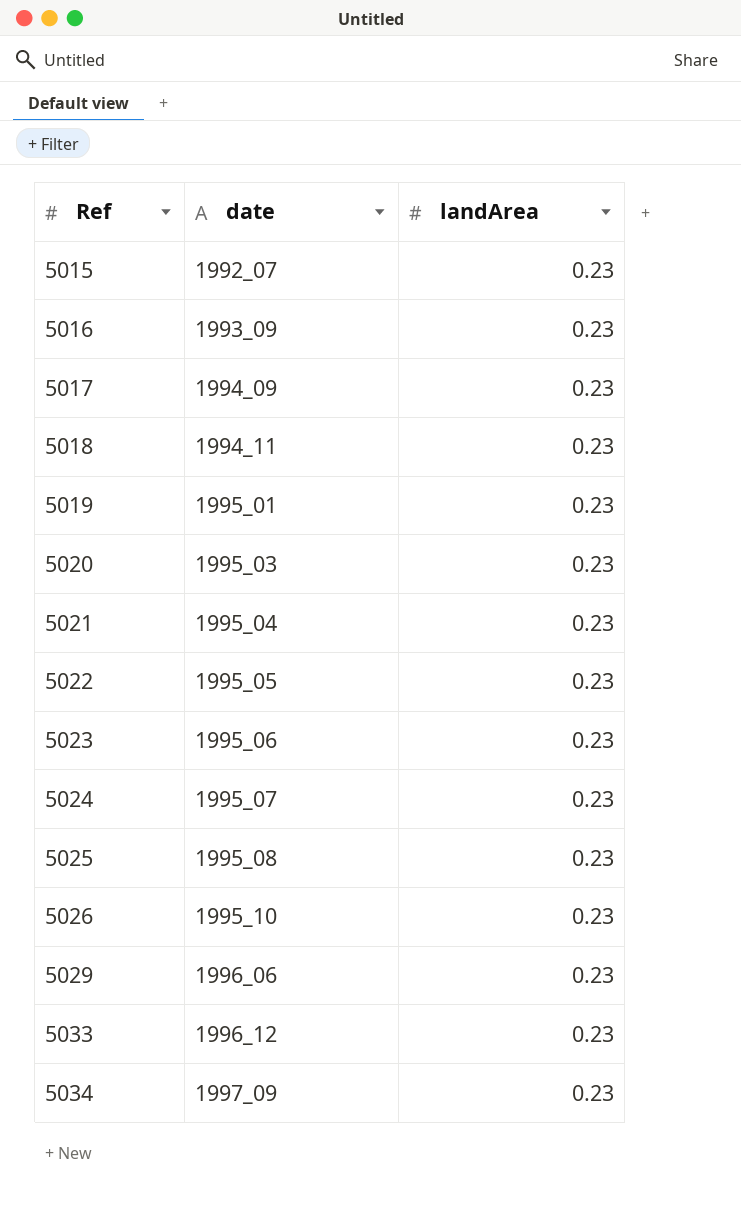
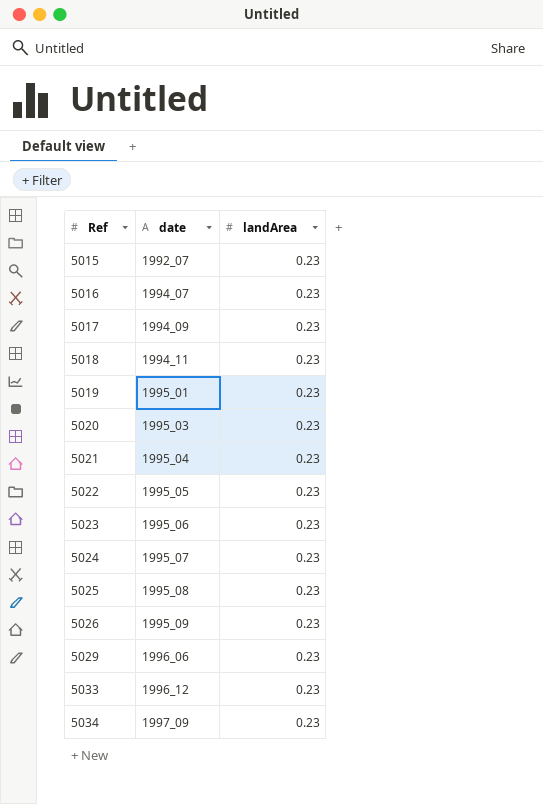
5016 | date: 1993_09 -> 1994_07
5026 | date: 1995_10 -> 1995_09

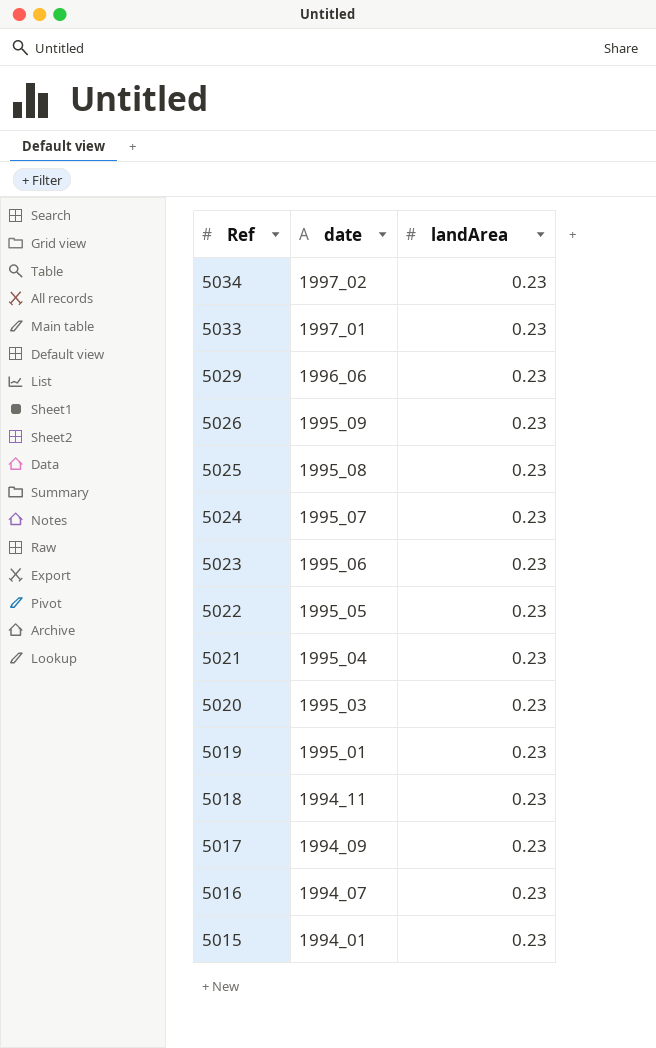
row order: Ref ascending -> Ref descending
5034 | date: 1997_09 -> 1997_02
5033 | date: 1996_12 -> 1997_01
5015 | date: 1992_07 -> 1994_01

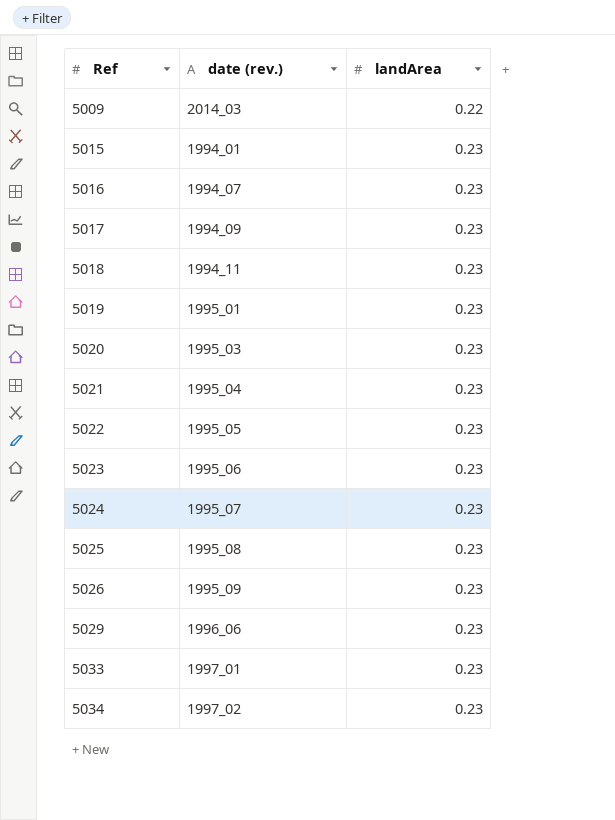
row order: Ref descending -> Ref ascending
column name: date -> date (rev.)
row 5009: none -> 2014_03 | 0.22

